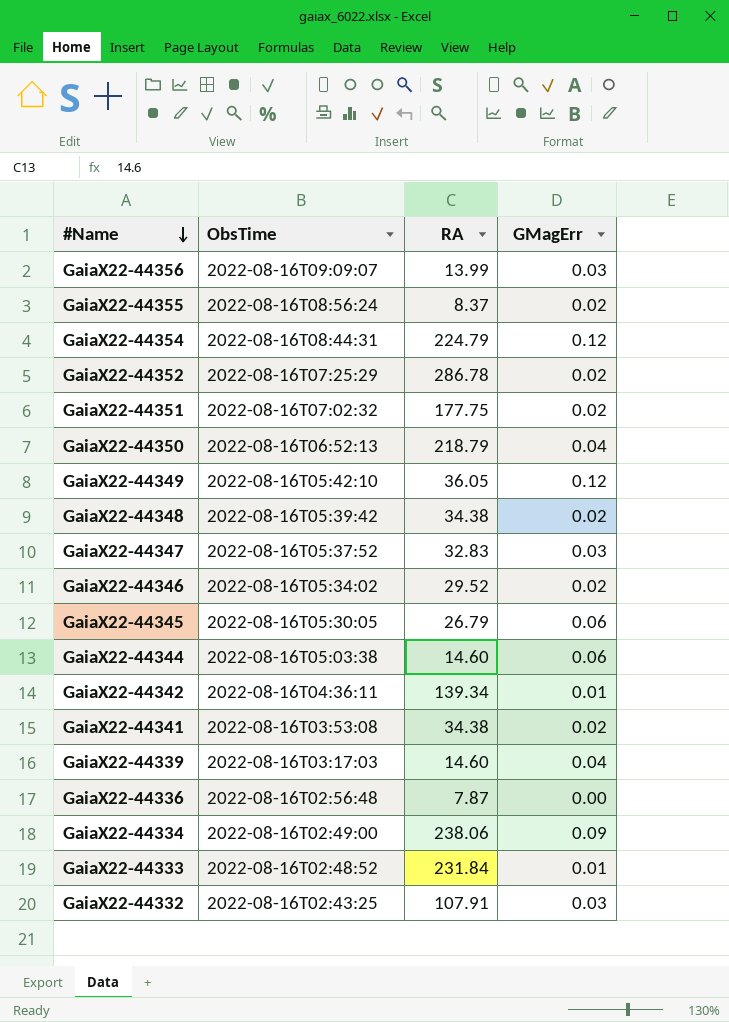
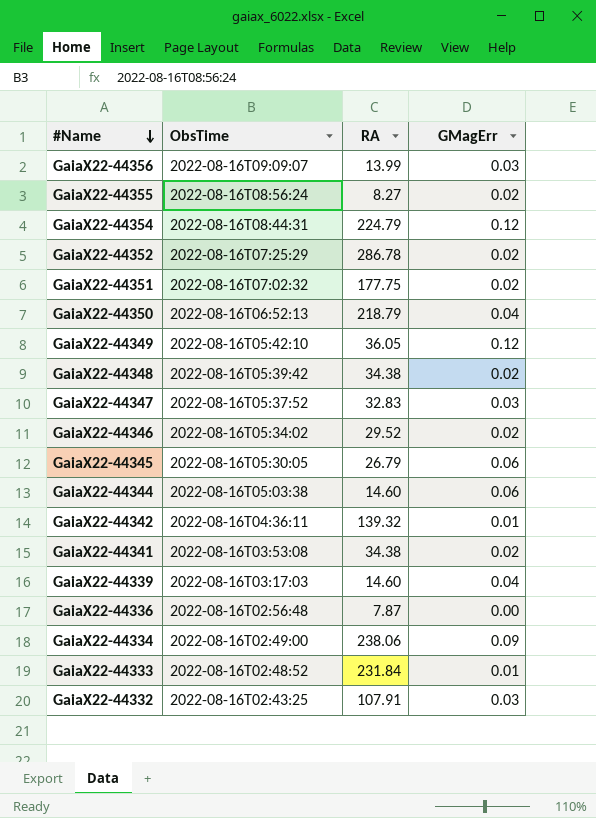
GaiaX22-44355 | RA: 8.37 -> 8.27
GaiaX22-44342 | RA: 139.34 -> 139.32

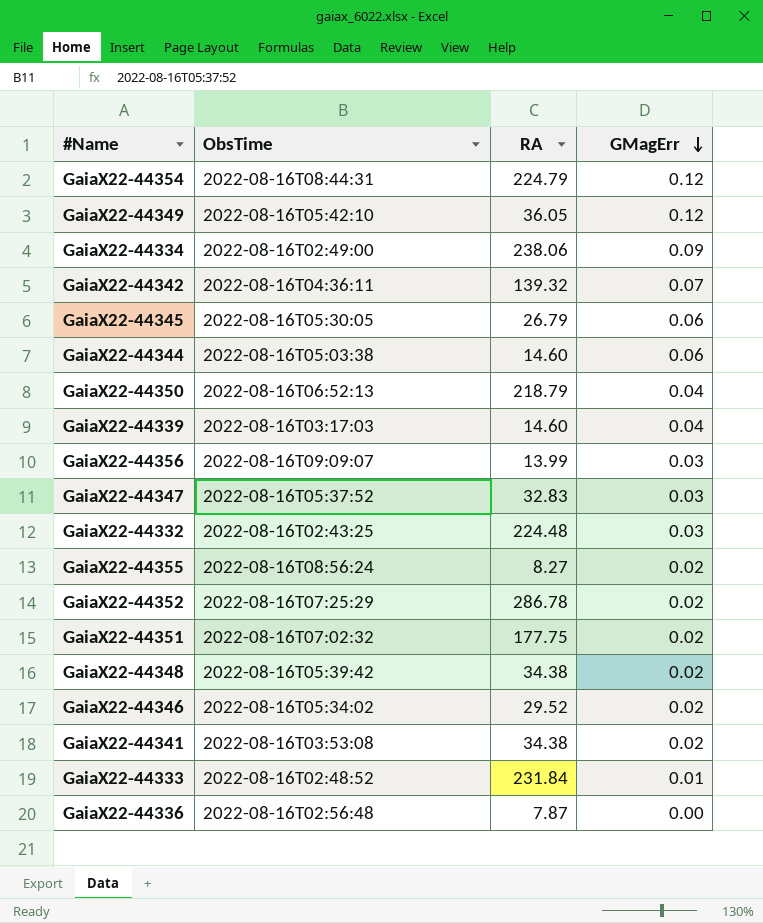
row order: #Name descending -> GMagErr descending
GaiaX22-44342 | GMagErr: 0.01 -> 0.07
GaiaX22-44332 | RA: 107.91 -> 224.48

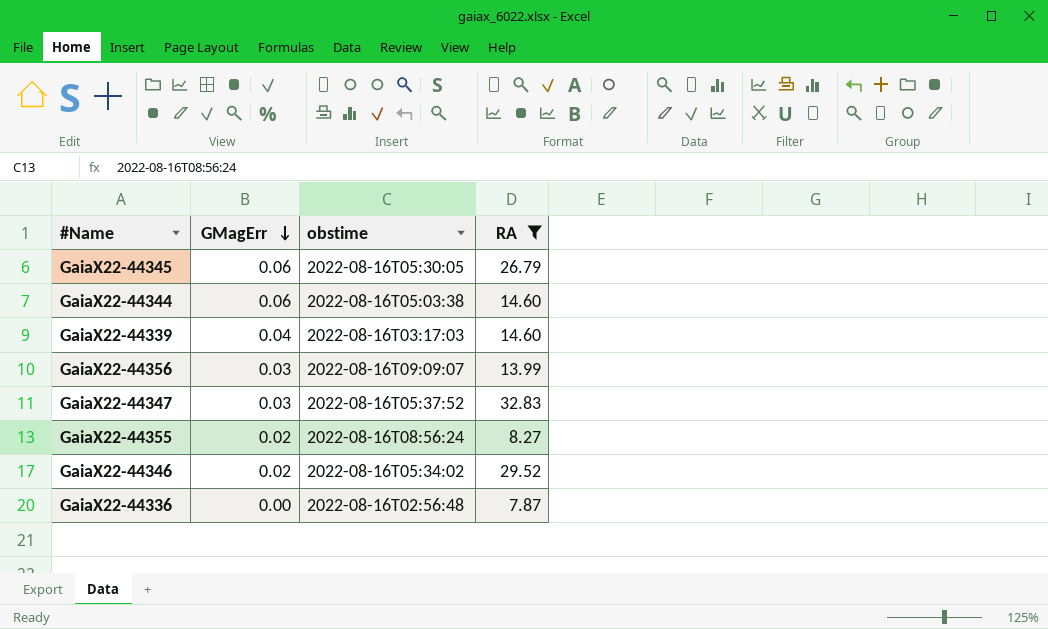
filter: none -> RA <= 32.83
column GMagErr | position: 4 -> 2
column name: ObsTime -> obstime

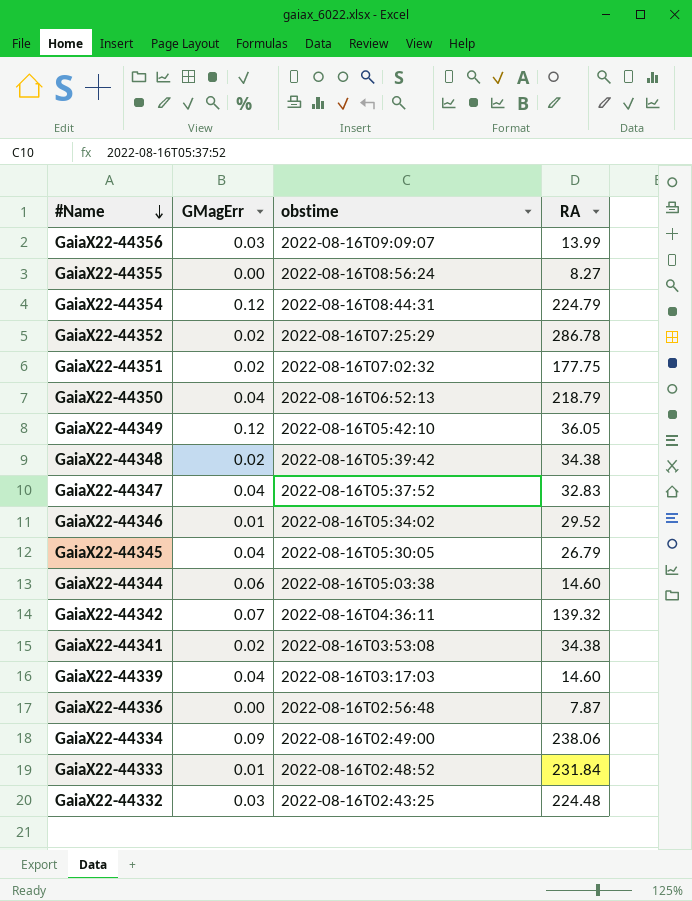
filter: RA <= 32.83 -> none
row order: GMagErr descending -> #Name descending
GaiaX22-44355 | GMagErr: 0.02 -> 0.00
GaiaX22-44347 | GMagErr: 0.03 -> 0.04
GaiaX22-44346 | GMagErr: 0.02 -> 0.01
GaiaX22-44345 | GMagErr: 0.06 -> 0.04

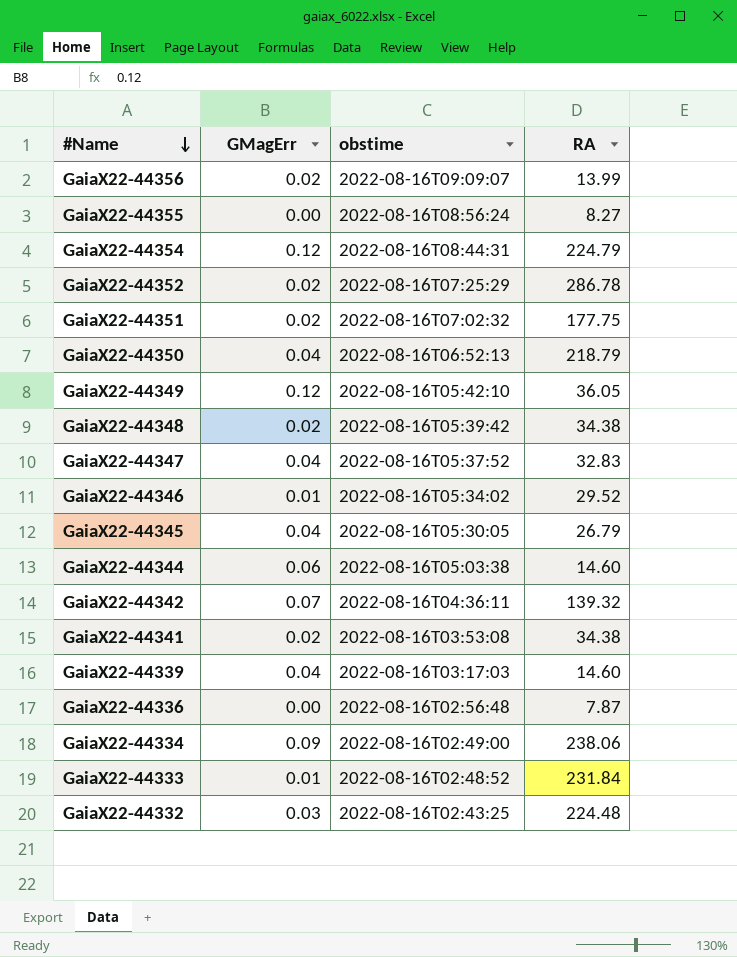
GaiaX22-44356 | GMagErr: 0.03 -> 0.02

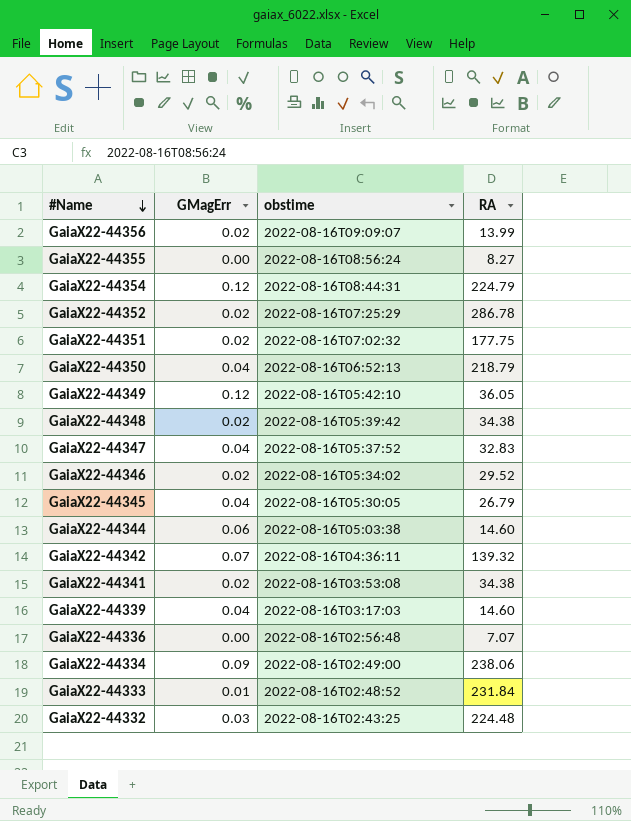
GaiaX22-44346 | GMagErr: 0.01 -> 0.02
GaiaX22-44336 | RA: 7.87 -> 7.07

